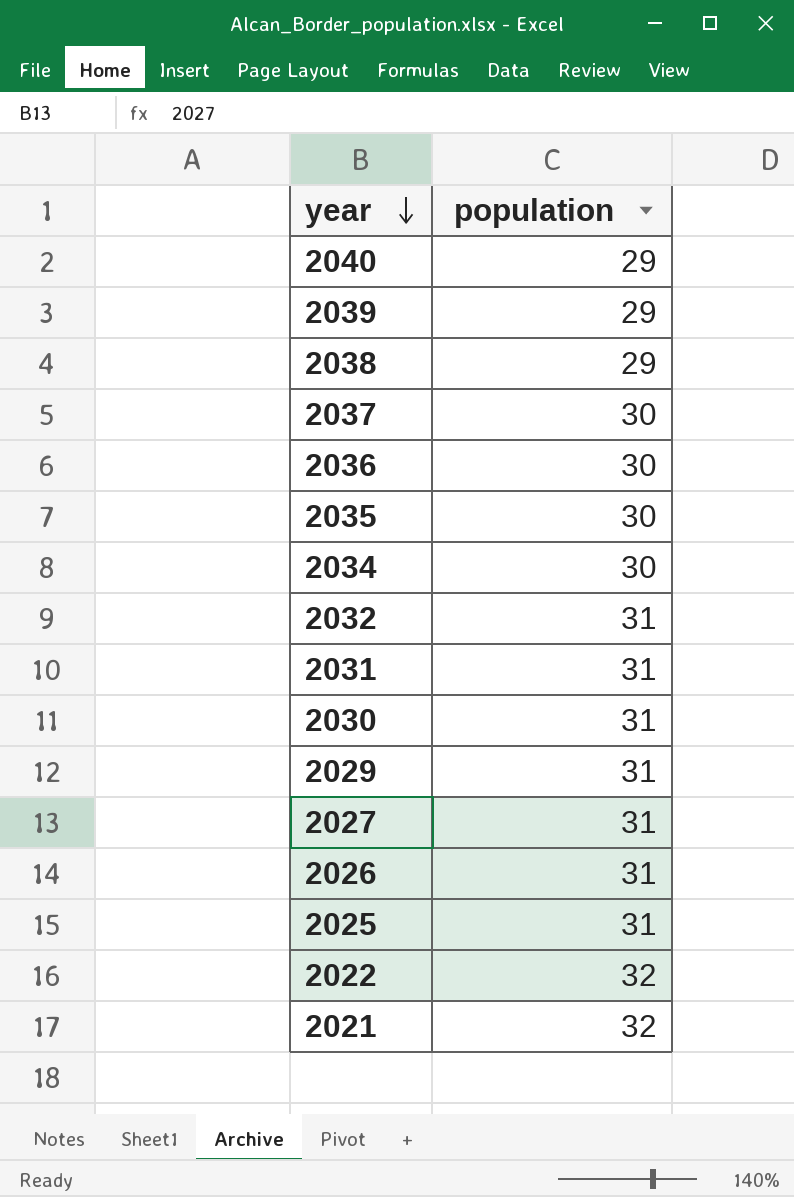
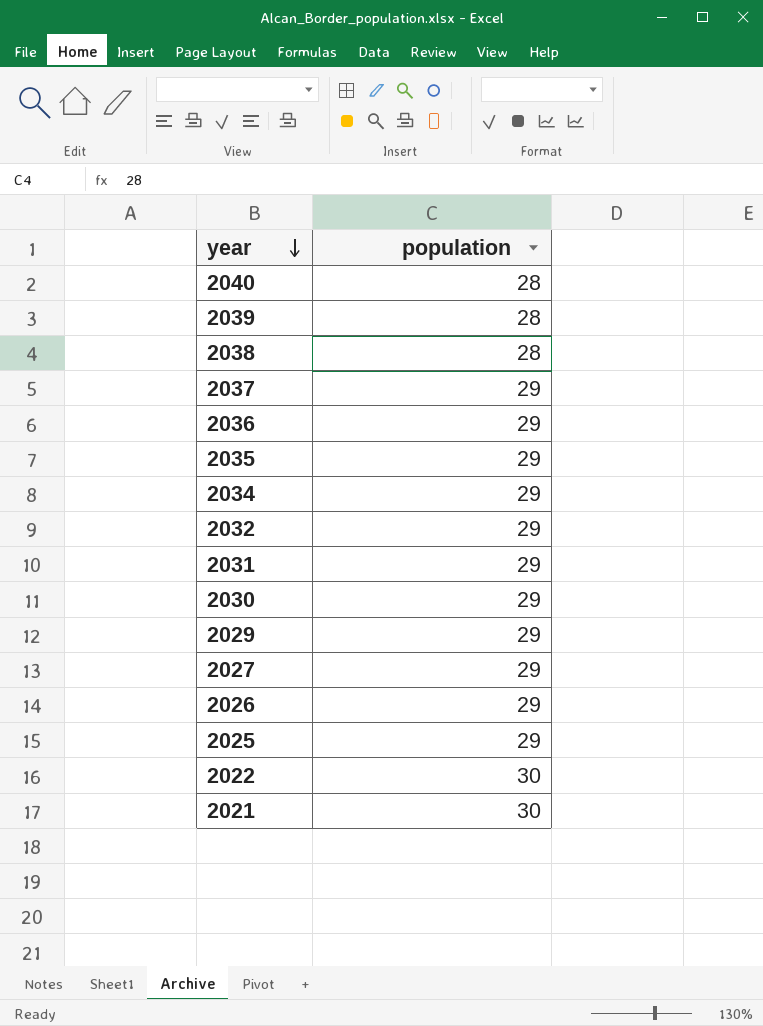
2040 | population: 29 -> 28
2039 | population: 29 -> 28
2038 | population: 29 -> 28
2037 | population: 30 -> 29
2036 | population: 30 -> 29
2035 | population: 30 -> 29
2034 | population: 30 -> 29
2032 | population: 31 -> 29
2031 | population: 31 -> 29
2030 | population: 31 -> 29
2029 | population: 31 -> 29
2027 | population: 31 -> 29
2026 | population: 31 -> 29
2025 | population: 31 -> 29
2022 | population: 32 -> 30
2021 | population: 32 -> 30

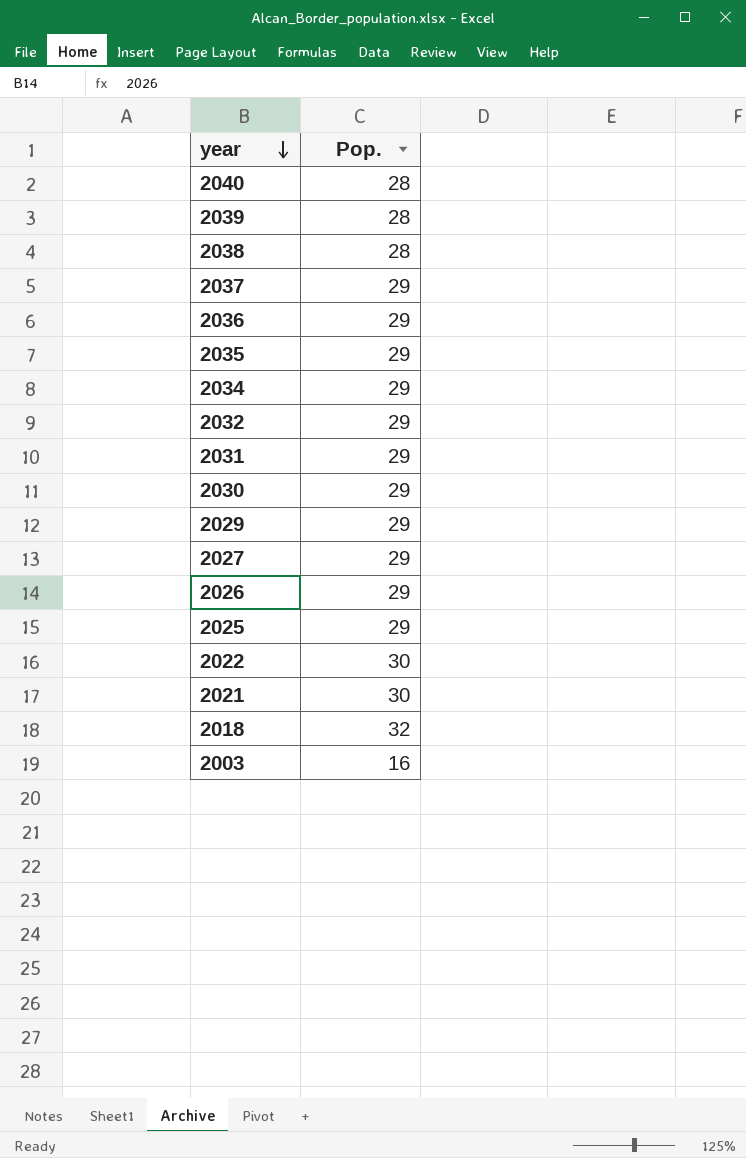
column name: population -> Pop.
row 2018: none -> 32
row 2003: none -> 16

